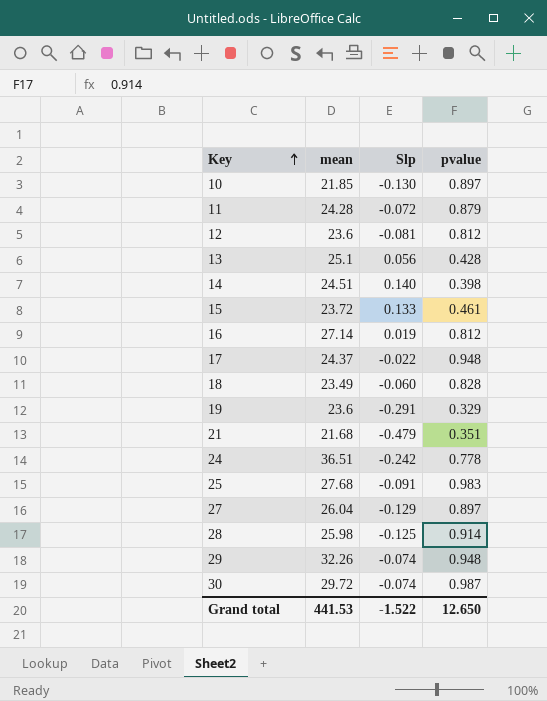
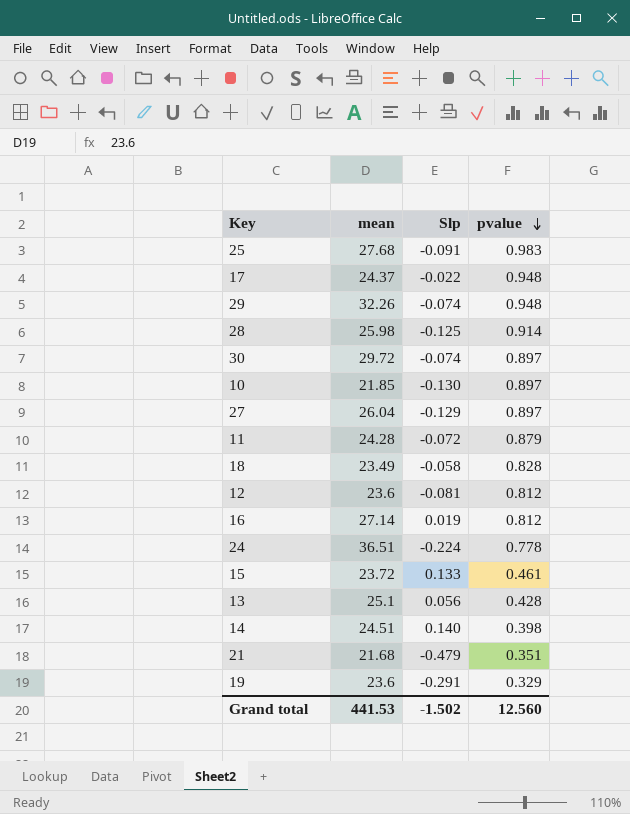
row order: Key ascending -> pvalue descending
30 | pvalue: 0.987 -> 0.897
18 | Slp: -0.060 -> -0.058
24 | Slp: -0.242 -> -0.224
Grand total | Slp: -1.522 -> -1.502
Grand total | pvalue: 12.650 -> 12.560

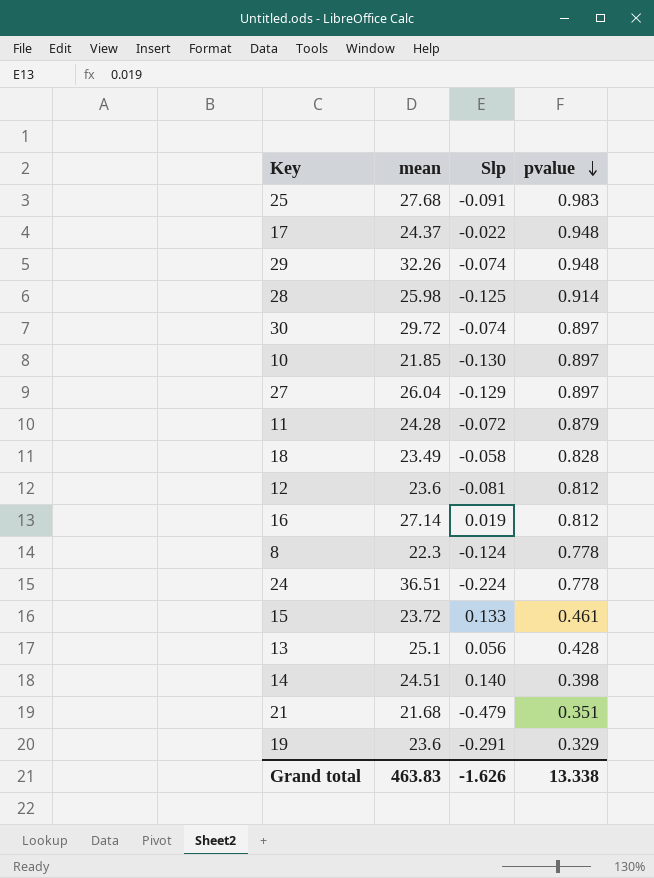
row 8: none -> 22.3 | -0.124 | 0.778
Grand total | mean: 441.53 -> 463.83
Grand total | Slp: -1.502 -> -1.626
Grand total | pvalue: 12.560 -> 13.338

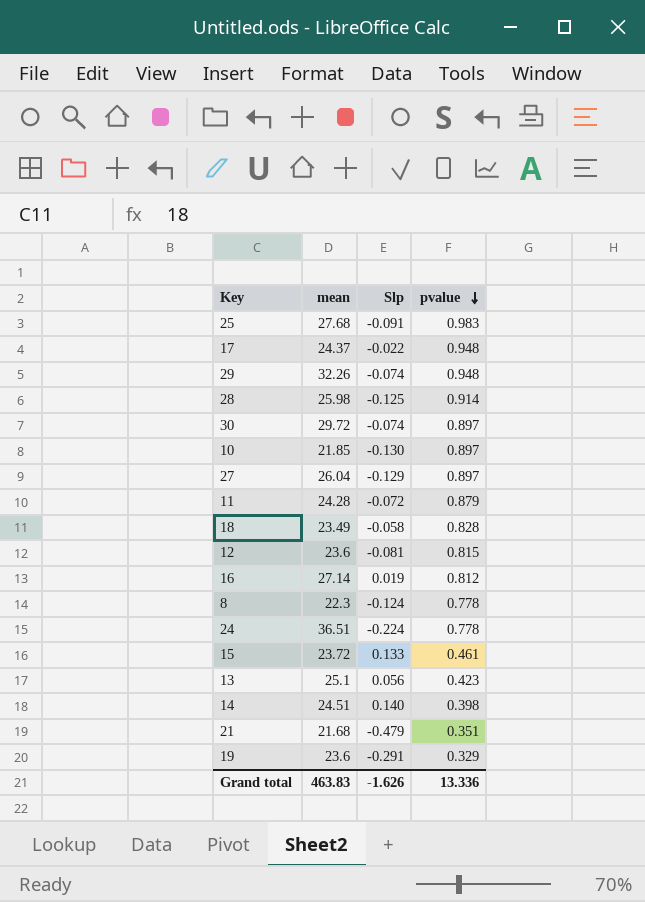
12 | pvalue: 0.812 -> 0.815
13 | pvalue: 0.428 -> 0.423
Grand total | pvalue: 13.338 -> 13.336

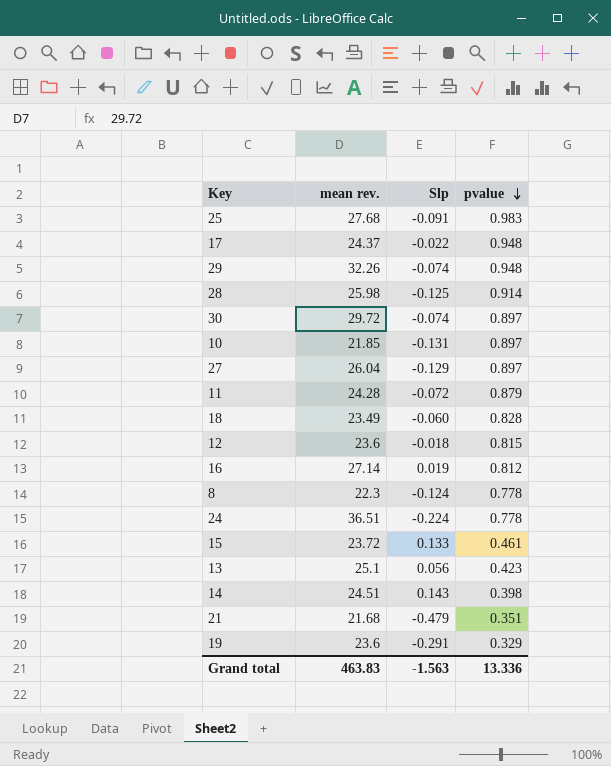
column name: mean -> mean rev.
10 | Slp: -0.130 -> -0.131
18 | Slp: -0.058 -> -0.060
12 | Slp: -0.081 -> -0.018
14 | Slp: 0.140 -> 0.143
Grand total | Slp: -1.626 -> -1.563

